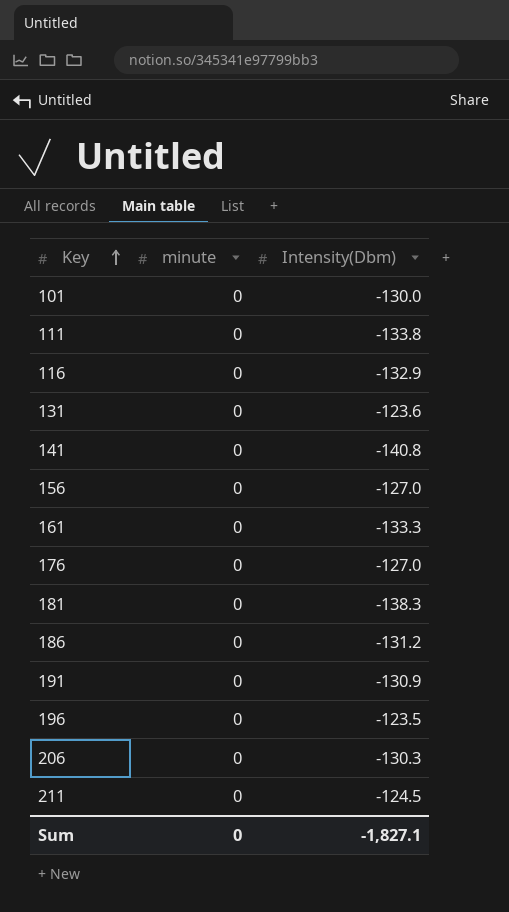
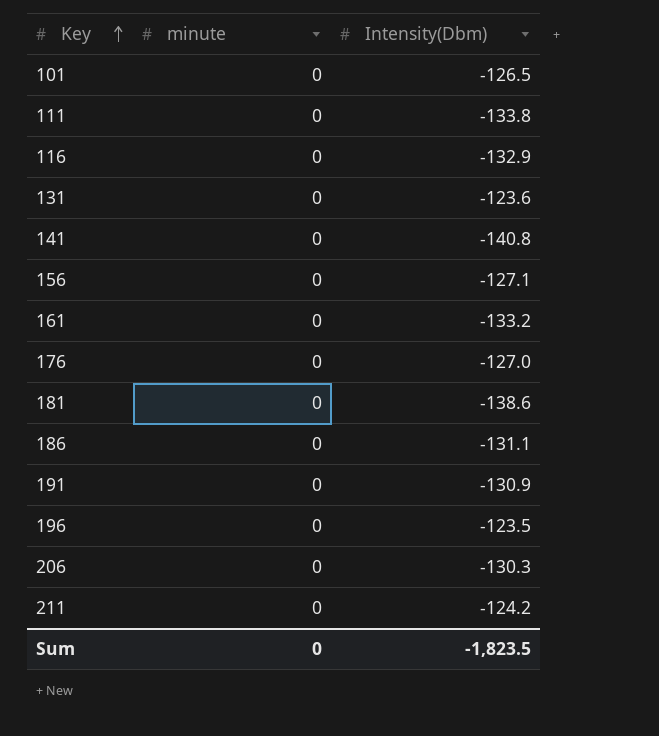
101 | Intensity(Dbm): -130.0 -> -126.5
156 | Intensity(Dbm): -127.0 -> -127.1
161 | Intensity(Dbm): -133.3 -> -133.2
181 | Intensity(Dbm): -138.3 -> -138.6
186 | Intensity(Dbm): -131.2 -> -131.1
211 | Intensity(Dbm): -124.5 -> -124.2
Sum | Intensity(Dbm): -1,827.1 -> -1,823.5

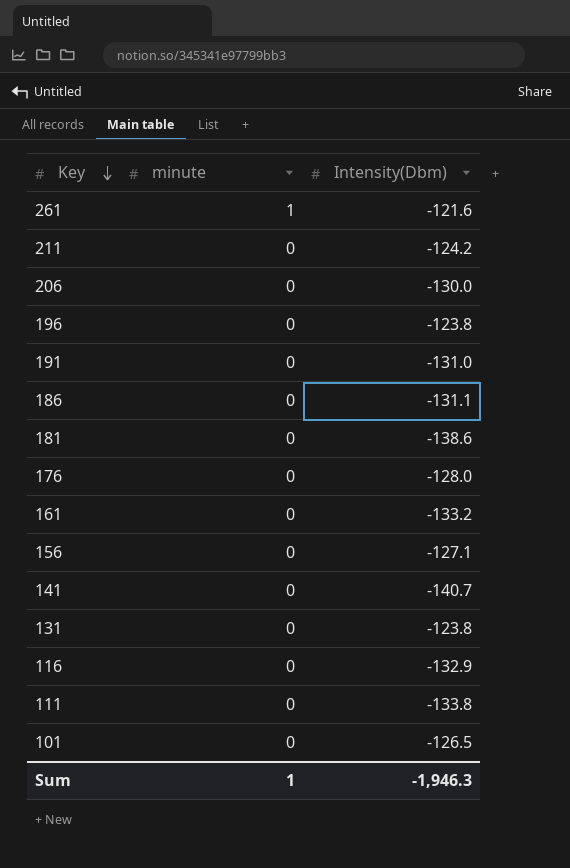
row order: Key ascending -> Key descending
row 261: none -> 1 | -121.6
206 | Intensity(Dbm): -130.3 -> -130.0
196 | Intensity(Dbm): -123.5 -> -123.8
191 | Intensity(Dbm): -130.9 -> -131.0
176 | Intensity(Dbm): -127.0 -> -128.0
141 | Intensity(Dbm): -140.8 -> -140.7
131 | Intensity(Dbm): -123.6 -> -123.8
Sum | minute: 0 -> 1
Sum | Intensity(Dbm): -1,823.5 -> -1,946.3

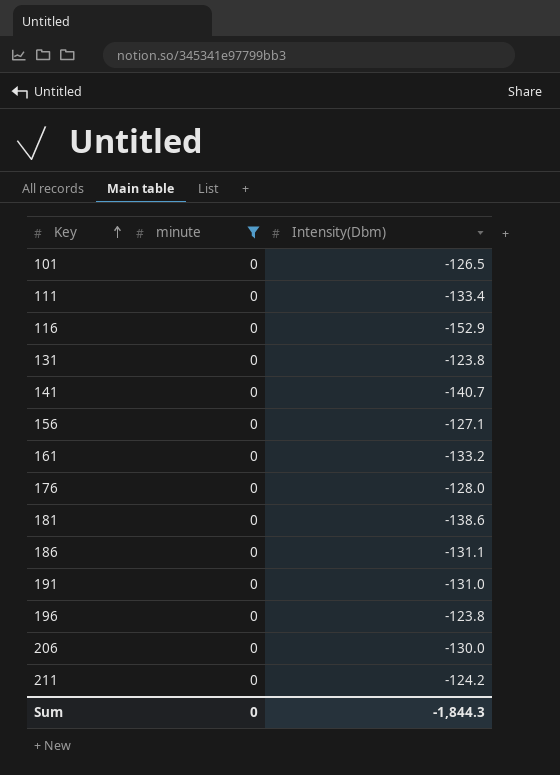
filter: none -> minute = 0
row order: Key descending -> Key ascending
111 | Intensity(Dbm): -133.8 -> -133.4
116 | Intensity(Dbm): -132.9 -> -152.9
Sum | minute: 1 -> 0
Sum | Intensity(Dbm): -1,946.3 -> -1,844.3

